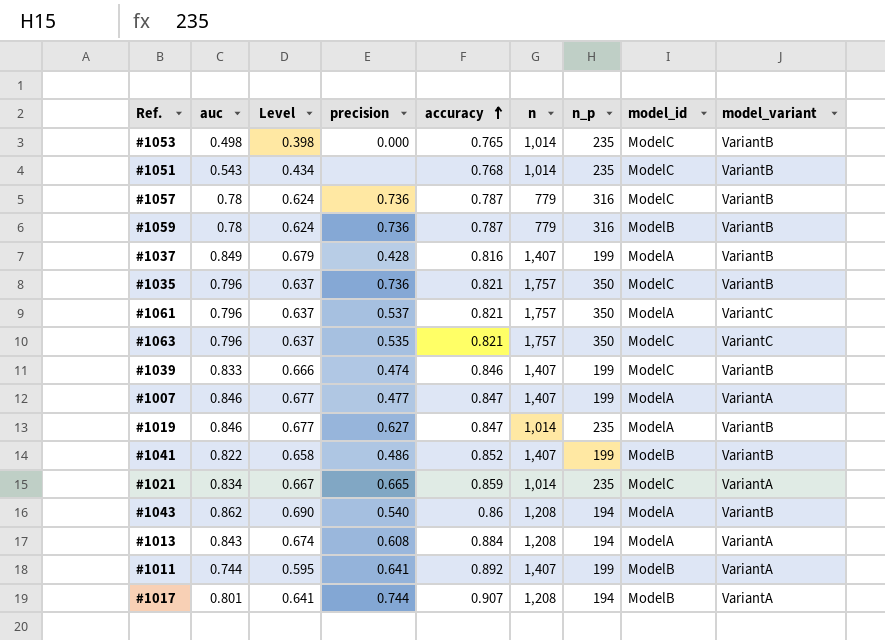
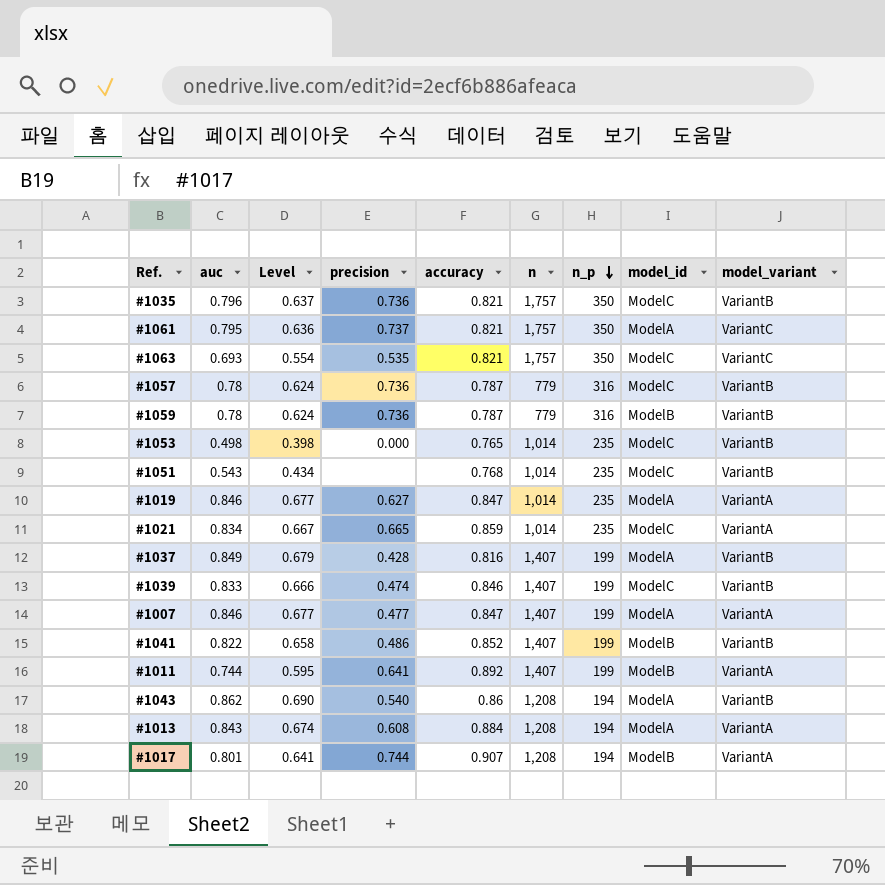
row order: accuracy ascending -> n_p descending
#1061 | auc: 0.796 -> 0.795
#1061 | Level: 0.637 -> 0.636
#1061 | precision: 0.537 -> 0.737
#1063 | auc: 0.796 -> 0.693
#1063 | Level: 0.637 -> 0.554
#1019 | model_variant: VariantB -> VariantA

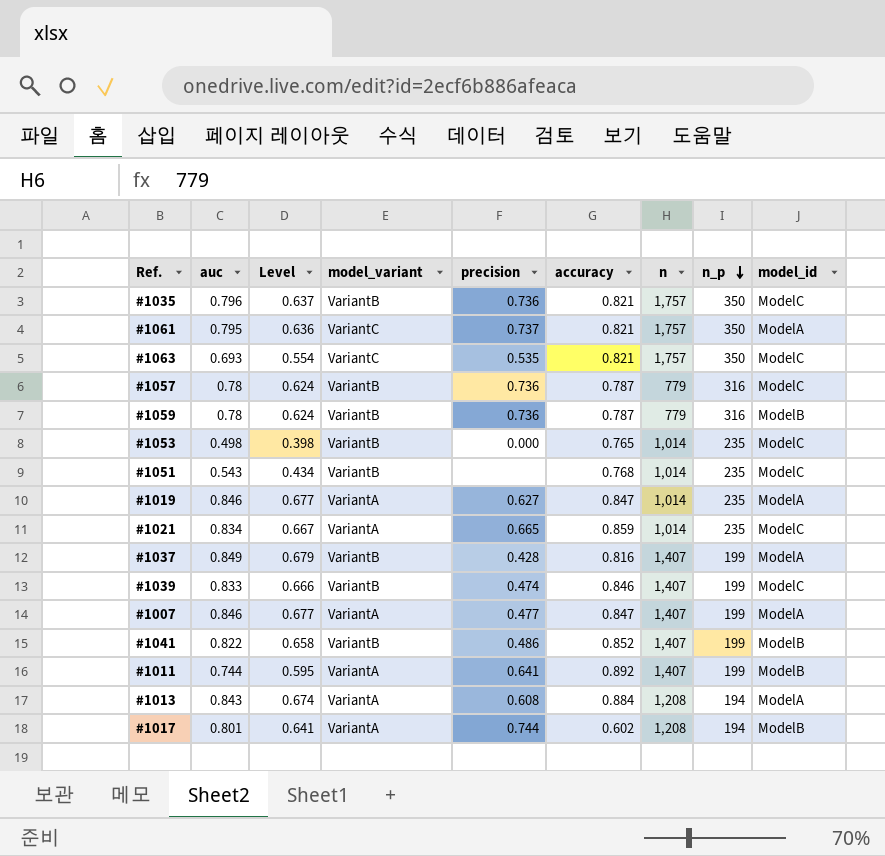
column model_variant | position: 9 -> 4
row #1043: 0.862 | 0.690 | 0.540 | 0.86 | 1,208 | 194 | ModelA | VariantB -> none
#1017 | accuracy: 0.907 -> 0.602

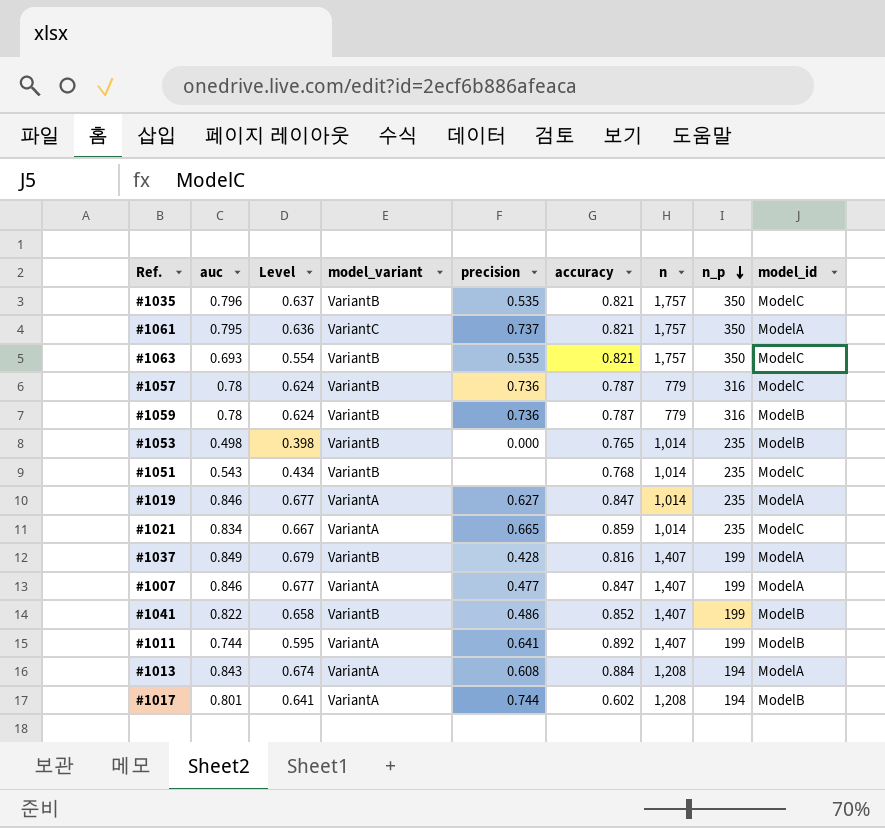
row #1039: 0.833 | 0.666 | VariantB | 0.474 | 0.846 | 1,407 | 199 | ModelC -> none
#1035 | precision: 0.736 -> 0.535
#1063 | model_variant: VariantC -> VariantB
#1053 | model_id: ModelC -> ModelB

